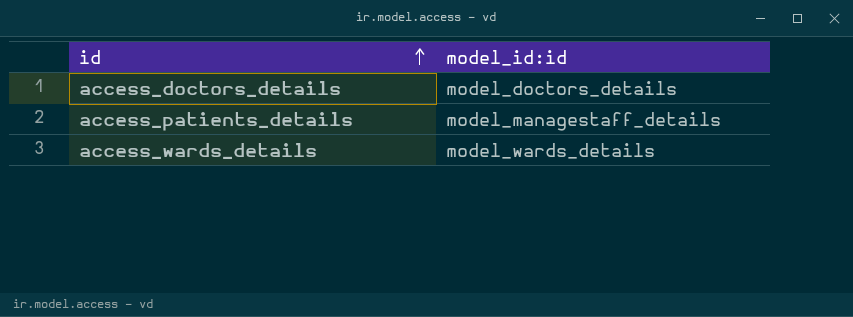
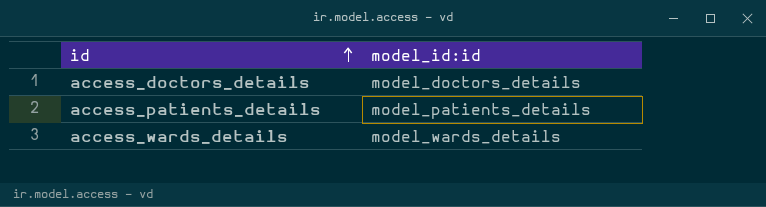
access_patients_details | model_id:id: model_managestaff_details -> model_patients_details

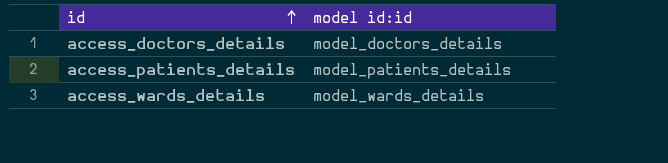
column name: model_id:id -> model id:id

